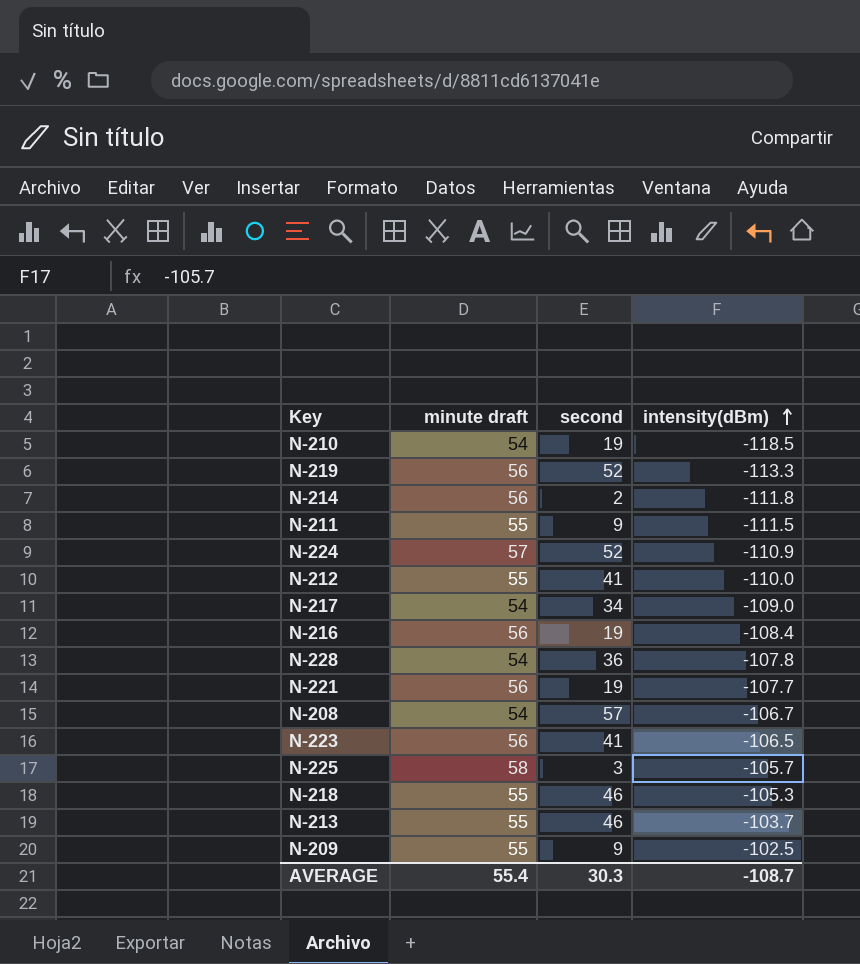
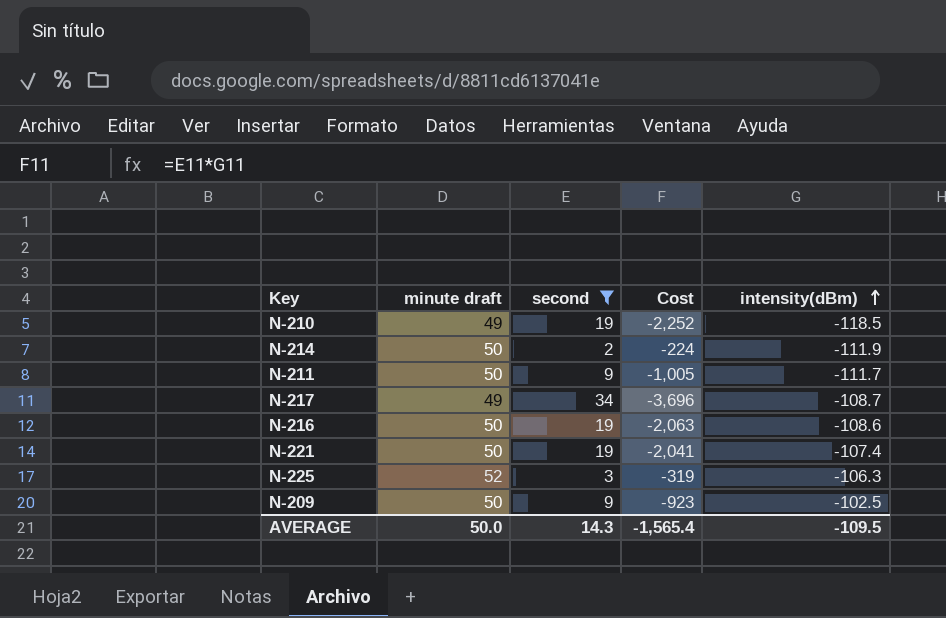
filter: none -> second <= 34
column Cost | formula: none -> [second] * [intensity(dBm)]
N-210 | minute draft: 54 -> 49
N-214 | minute draft: 56 -> 50
N-214 | intensity(dBm): -111.8 -> -111.9
N-211 | minute draft: 55 -> 50
N-211 | intensity(dBm): -111.5 -> -111.7
N-217 | minute draft: 54 -> 49
N-217 | intensity(dBm): -109.0 -> -108.7
N-216 | minute draft: 56 -> 50
N-216 | intensity(dBm): -108.4 -> -108.6
N-221 | minute draft: 56 -> 50
N-221 | intensity(dBm): -107.7 -> -107.4
N-225 | minute draft: 58 -> 52
N-225 | intensity(dBm): -105.7 -> -106.3
N-209 | minute draft: 55 -> 50
AVERAGE | minute draft: 55.4 -> 50.0
AVERAGE | second: 30.3 -> 14.3
AVERAGE | intensity(dBm): -108.7 -> -109.5

